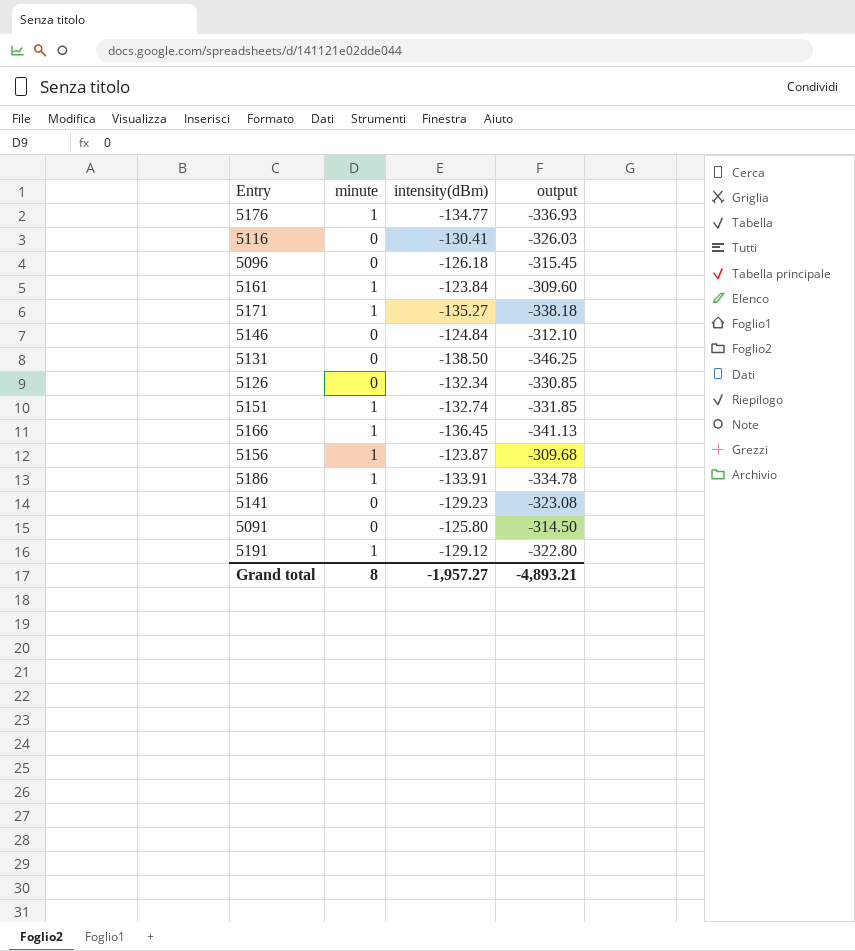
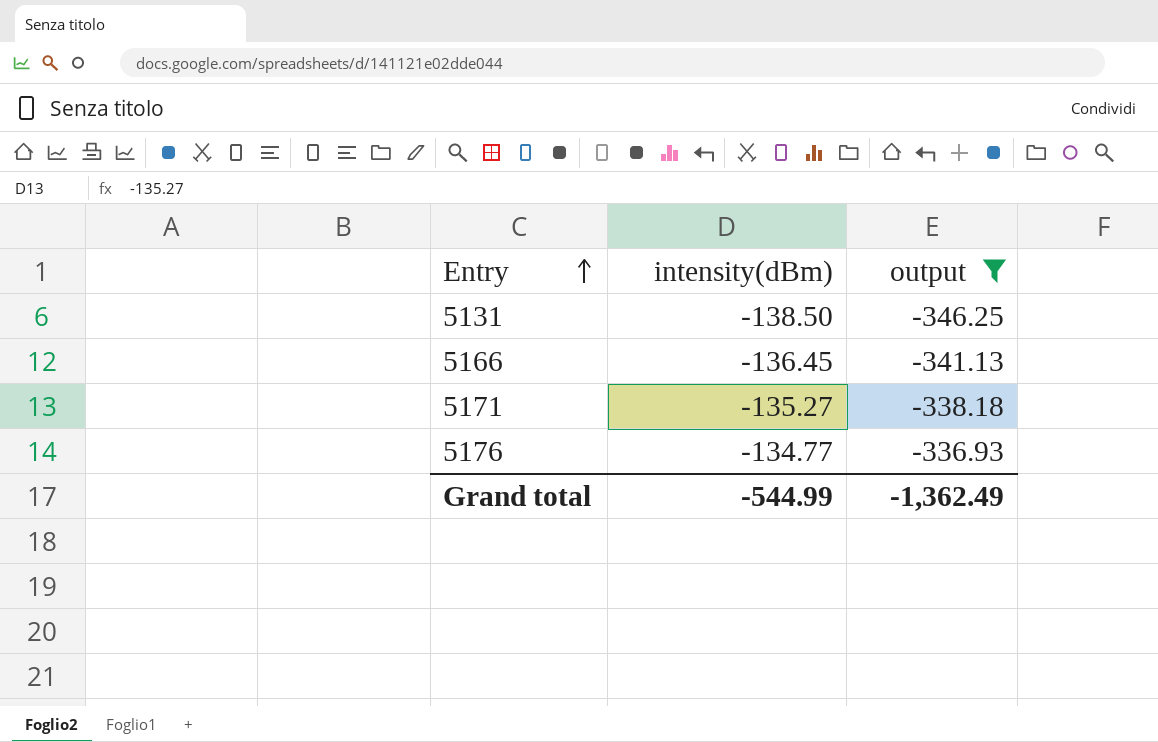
filter: none -> output <= -336.93
row order: none -> Entry ascending
column minute | position: 2 -> none
Grand total | intensity(dBm): -1,957.27 -> -544.99
Grand total | output: -4,893.21 -> -1,362.49

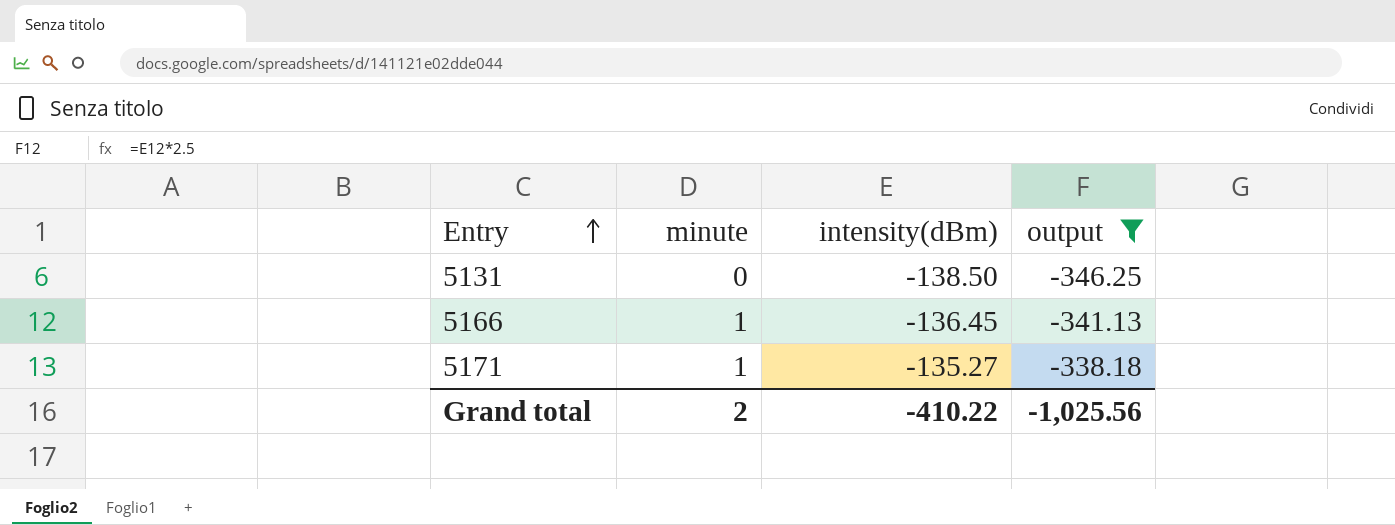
column minute | position: none -> 2
row 5176: -134.77 | -336.93 -> none
Grand total | intensity(dBm): -544.99 -> -410.22
Grand total | output: -1,362.49 -> -1,025.56

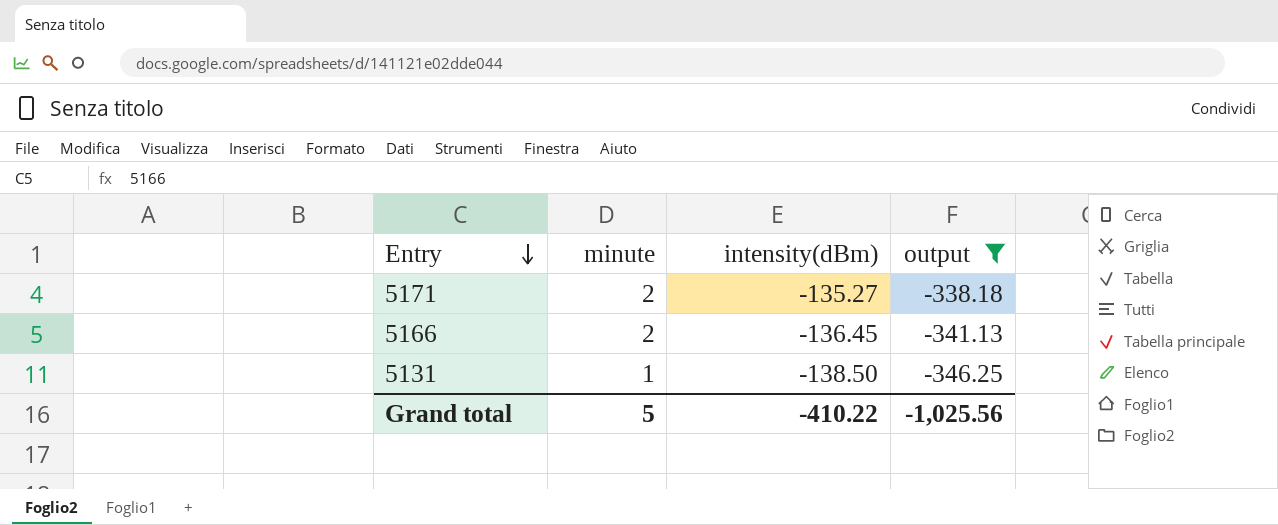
row order: Entry ascending -> Entry descending
5171 | minute: 1 -> 2
5166 | minute: 1 -> 2
5131 | minute: 0 -> 1
Grand total | minute: 2 -> 5

